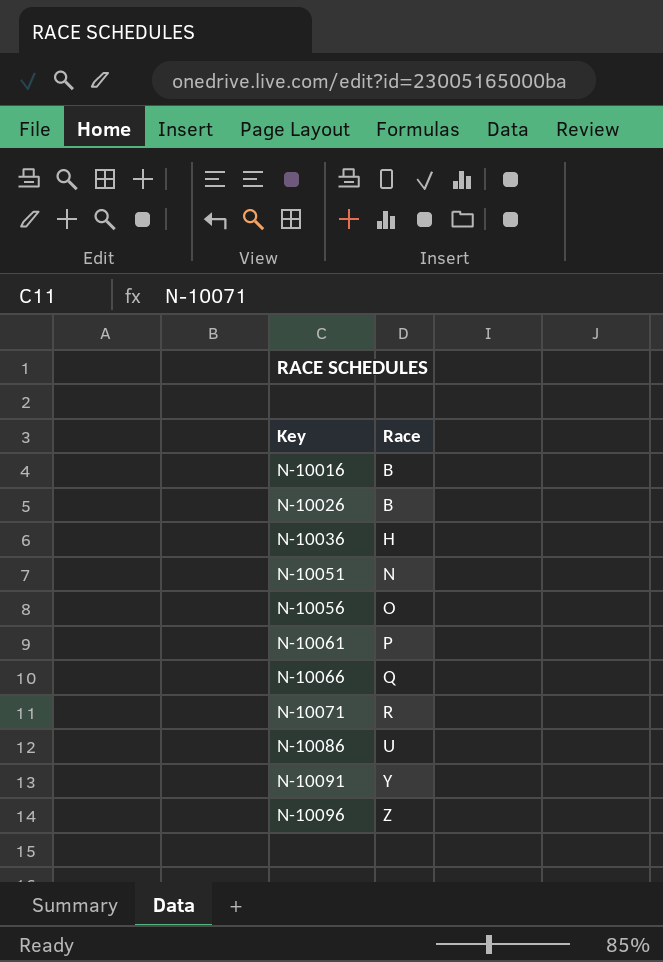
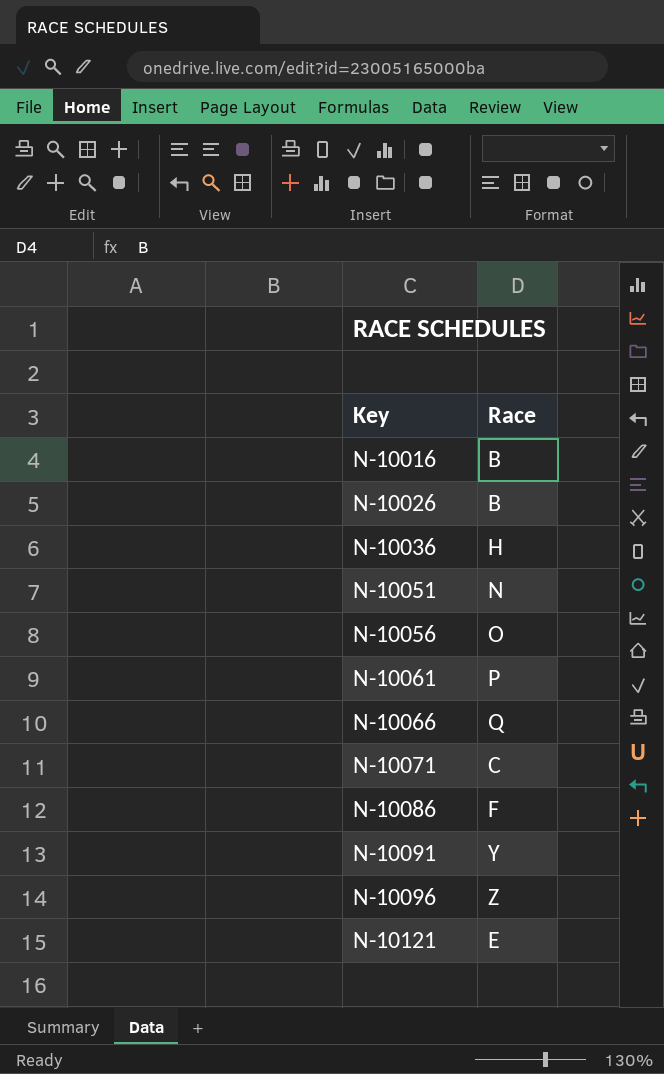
N-10071 | Race: R -> C
N-10086 | Race: U -> F
row N-10121: none -> E

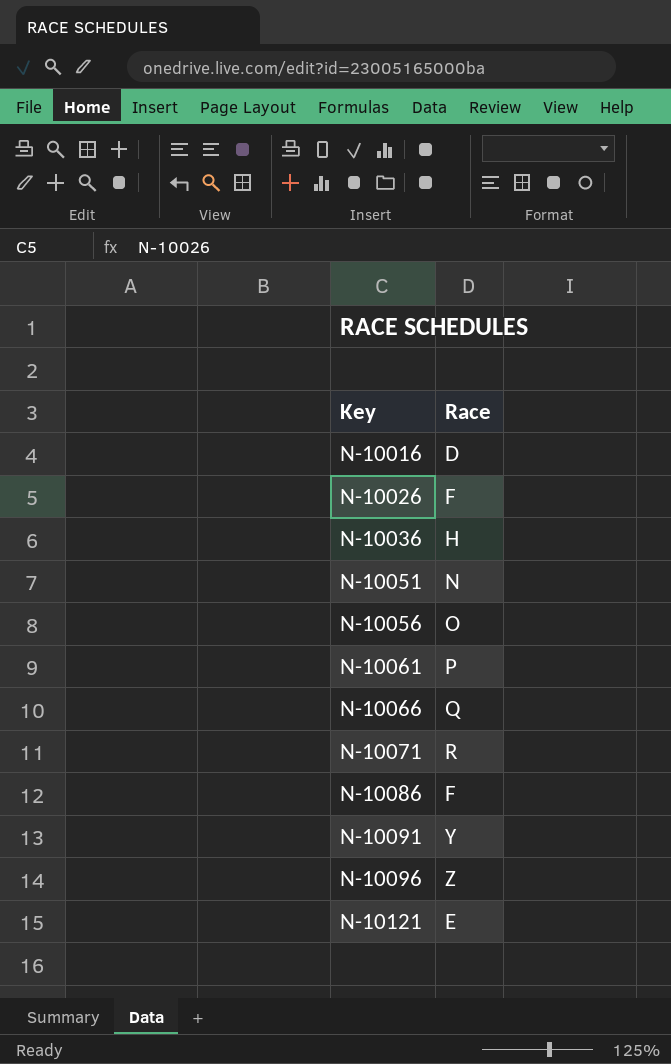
N-10016 | Race: B -> D
N-10026 | Race: B -> F
N-10071 | Race: C -> R

